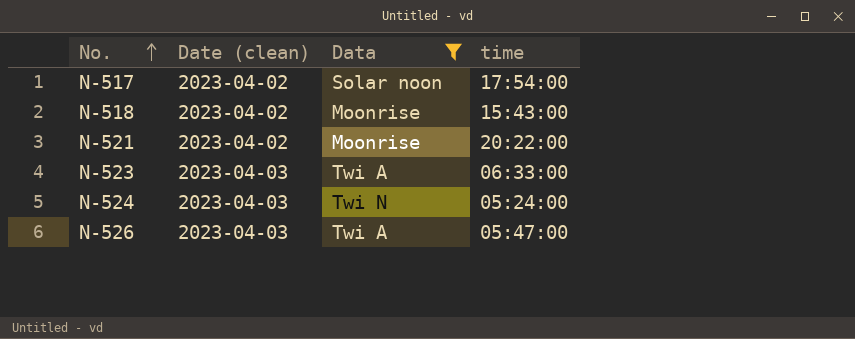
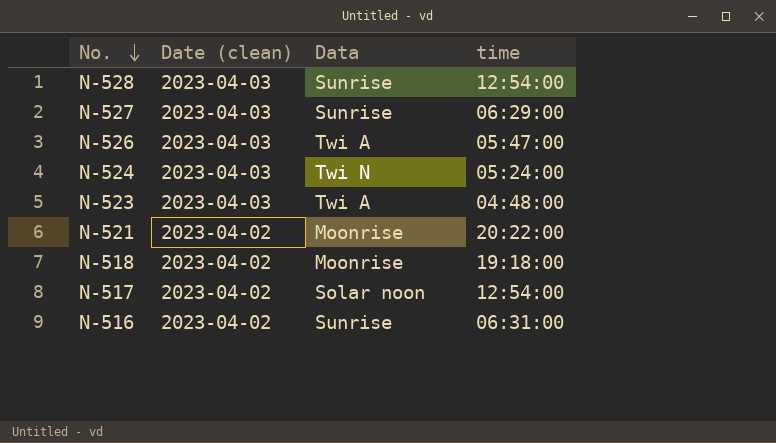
filter: Data != Sunrise -> none
row order: No. ascending -> No. descending
N-523 | time: 06:33:00 -> 04:48:00
N-518 | time: 15:43:00 -> 19:18:00
N-517 | time: 17:54:00 -> 12:54:00

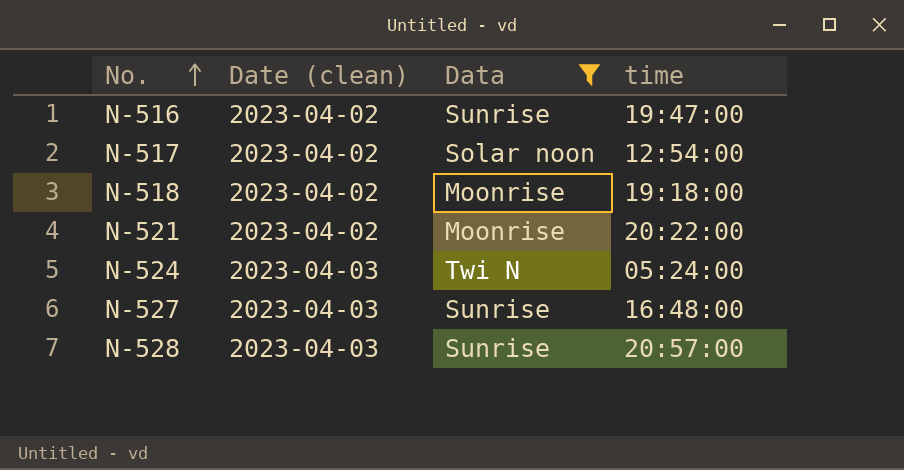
filter: none -> Data != Twi A
row order: No. descending -> No. ascending
N-516 | time: 06:31:00 -> 19:47:00
N-527 | time: 06:29:00 -> 16:48:00
N-528 | time: 12:54:00 -> 20:57:00

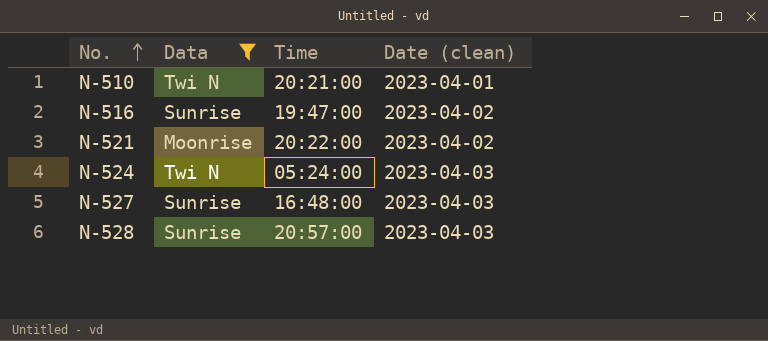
column name: time -> Time
column Date (clean) | position: 2 -> 4
row N-517: 2023-04-02 | Solar noon | 12:54:00 -> none
row N-518: 2023-04-02 | Moonrise | 19:18:00 -> none
row N-510: none -> Twi N | 20:21:00 | 2023-04-01

